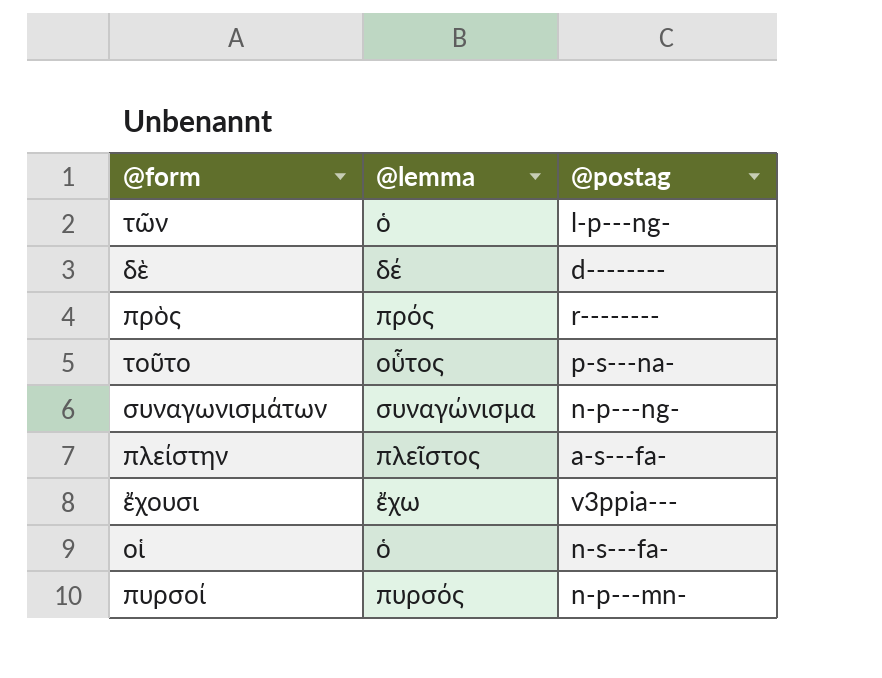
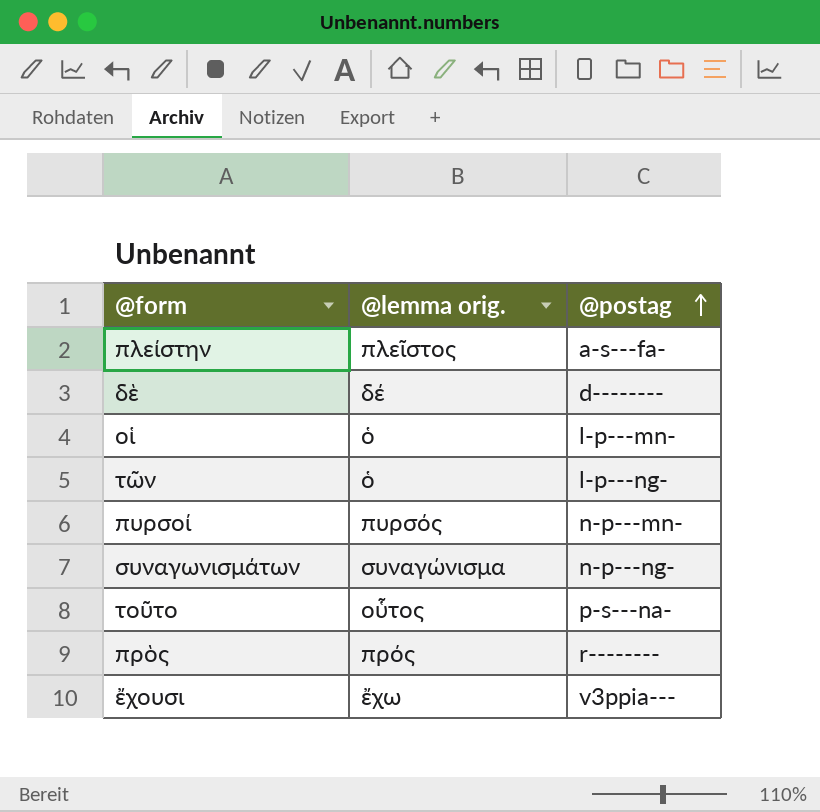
row order: none -> @postag ascending
column name: @lemma -> @lemma orig.
οἱ | @postag: n-s---fa- -> l-p---mn-

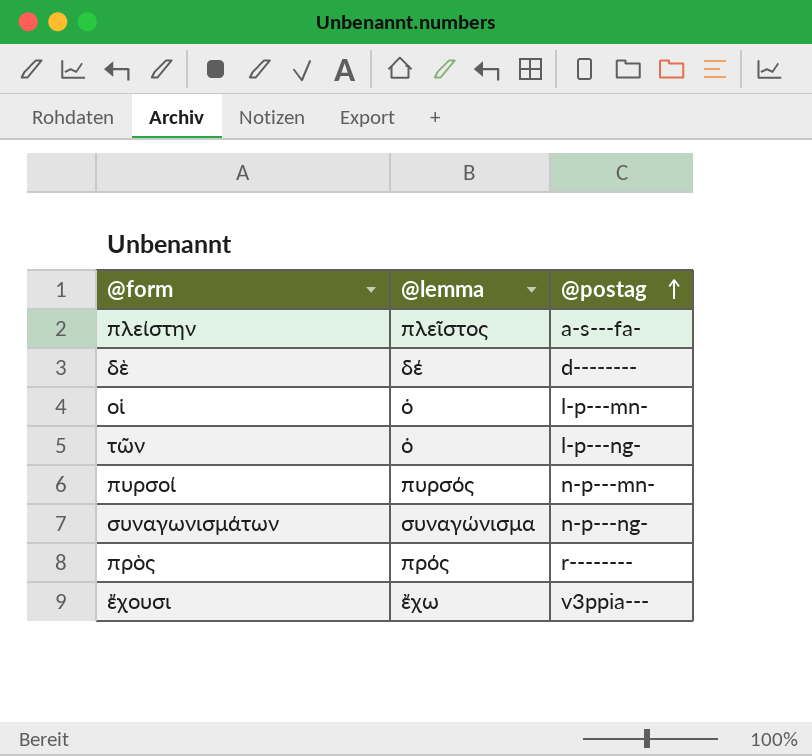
column name: @lemma orig. -> @lemma
row τοῦτο: οὗτος | p-s---na- -> none

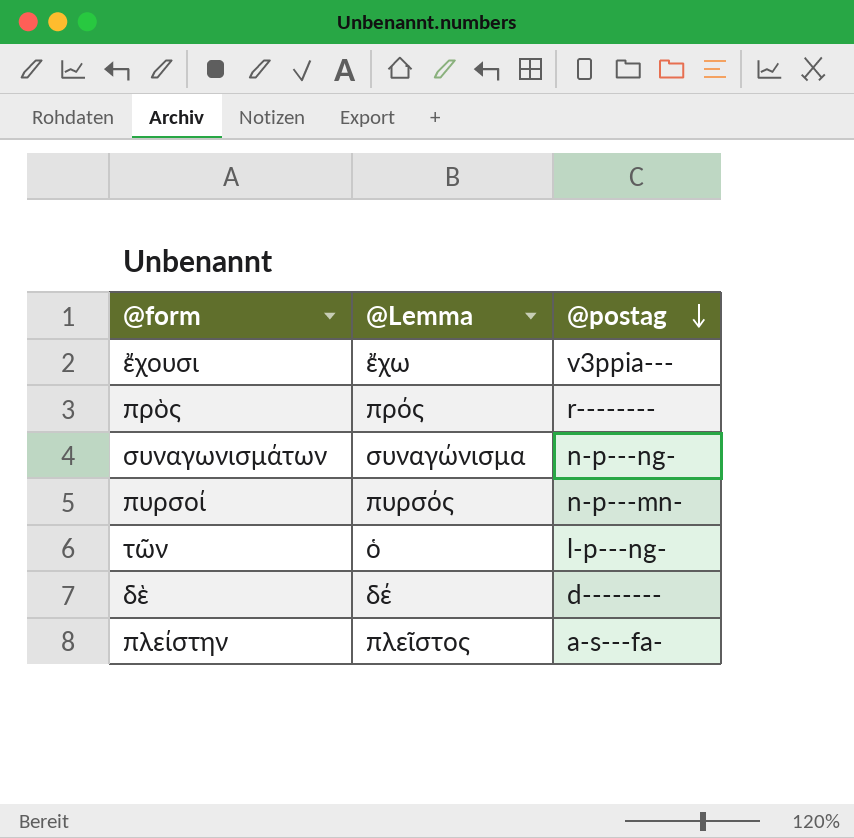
row order: @postag ascending -> @postag descending
column name: @lemma -> @Lemma
row οἱ: ὁ | l-p---mn- -> none

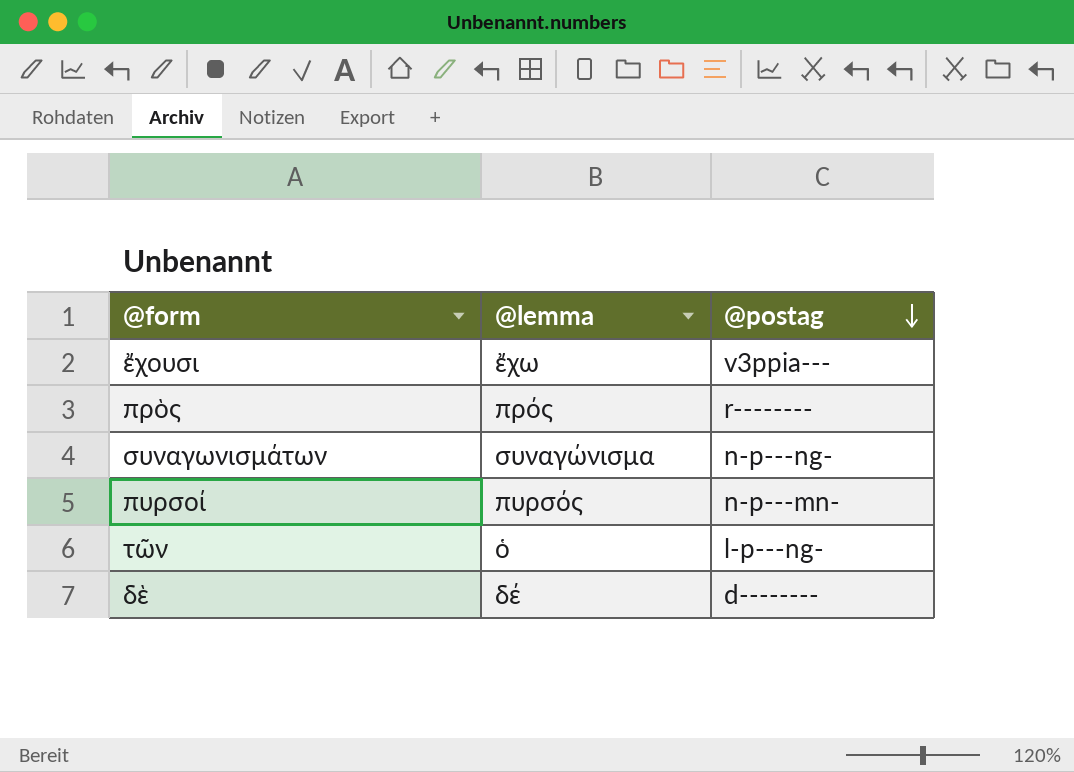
column name: @Lemma -> @lemma
row πλείστην: πλεῖστος | a-s---fa- -> none

